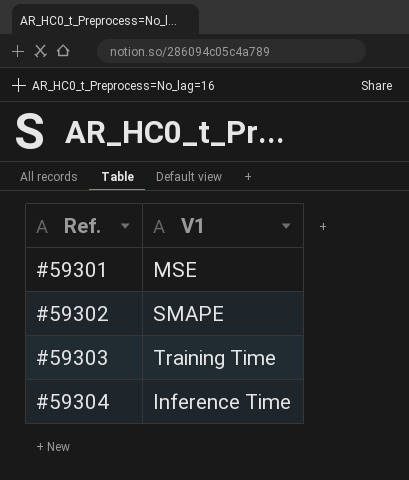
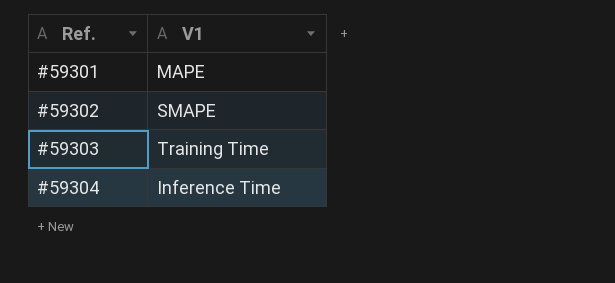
#59301 | V1: MSE -> MAPE

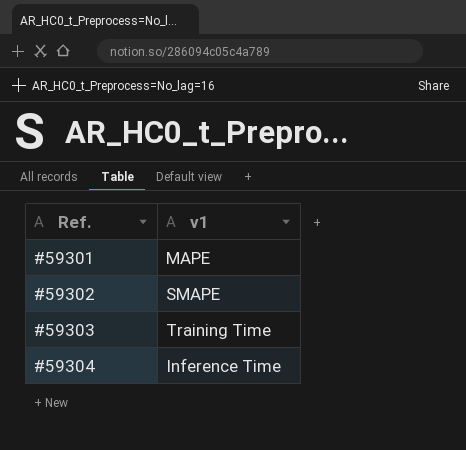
column name: V1 -> v1

